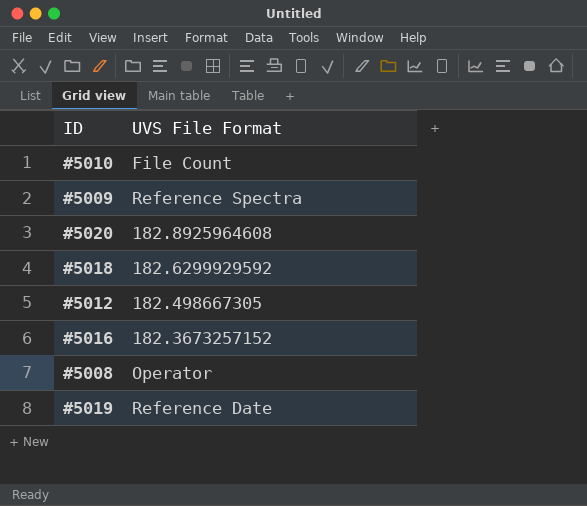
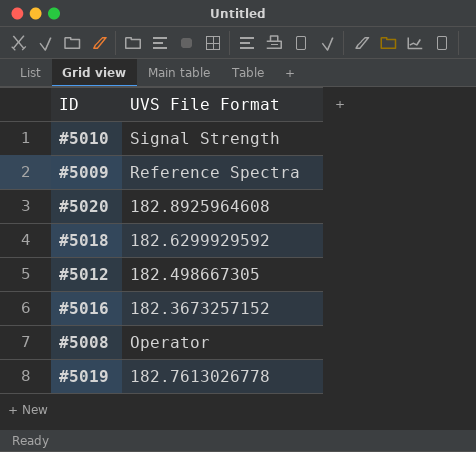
#5010 | UVS File Format: File Count -> Signal Strength
#5019 | UVS File Format: Reference Date -> 182.7613026778

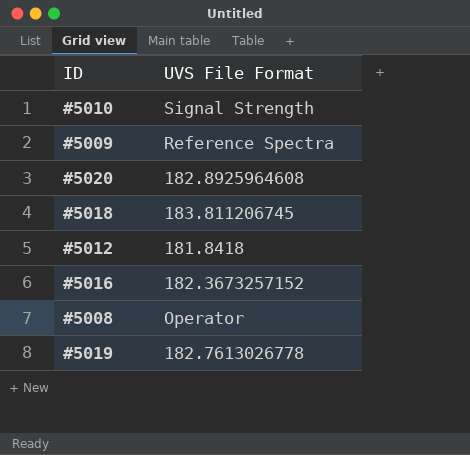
#5018 | UVS File Format: 182.6299929592 -> 183.811206745
#5012 | UVS File Format: 182.498667305 -> 181.8418

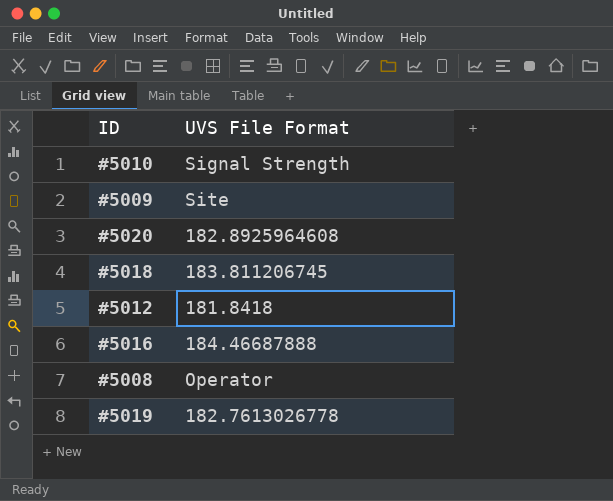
#5009 | UVS File Format: Reference Spectra -> Site
#5016 | UVS File Format: 182.3673257152 -> 184.46687888

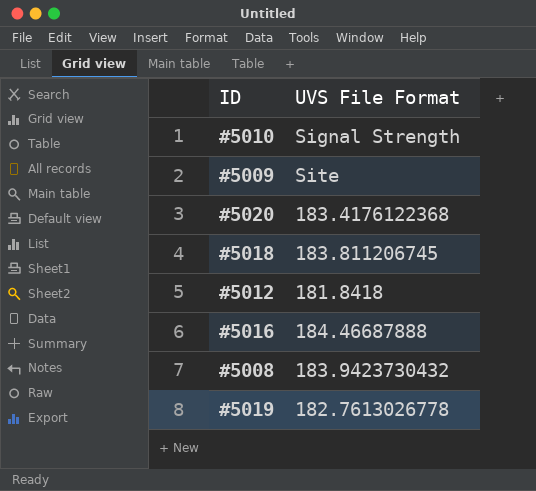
#5020 | UVS File Format: 182.8925964608 -> 183.4176122368
#5008 | UVS File Format: Operator -> 183.9423730432

